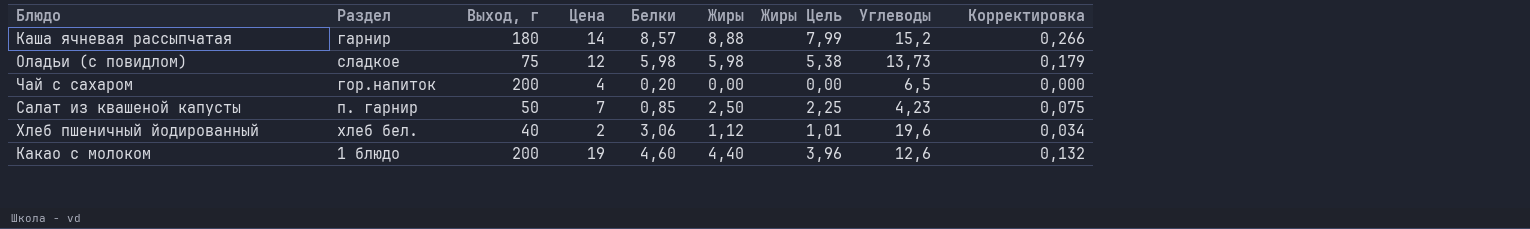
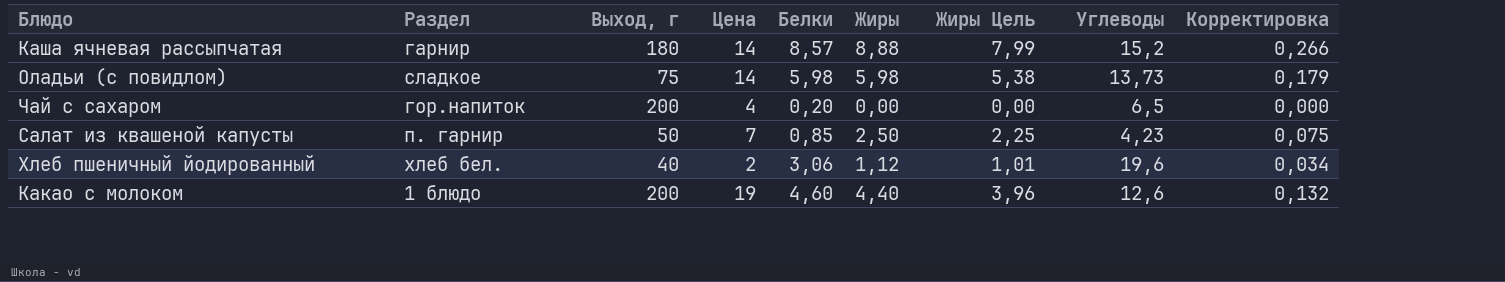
Оладьи (с повидлом) | Цена: 12 -> 14

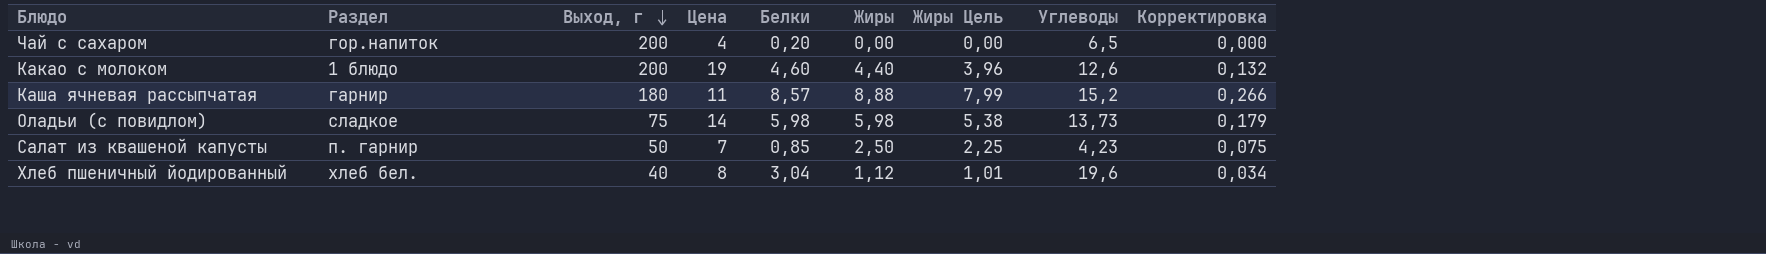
row order: none -> Выход, г descending
Каша ячневая рассыпчатая | Цена: 14 -> 11
Хлеб пшеничный йодированный | Цена: 2 -> 8
Хлеб пшеничный йодированный | Белки: 3,06 -> 3,04

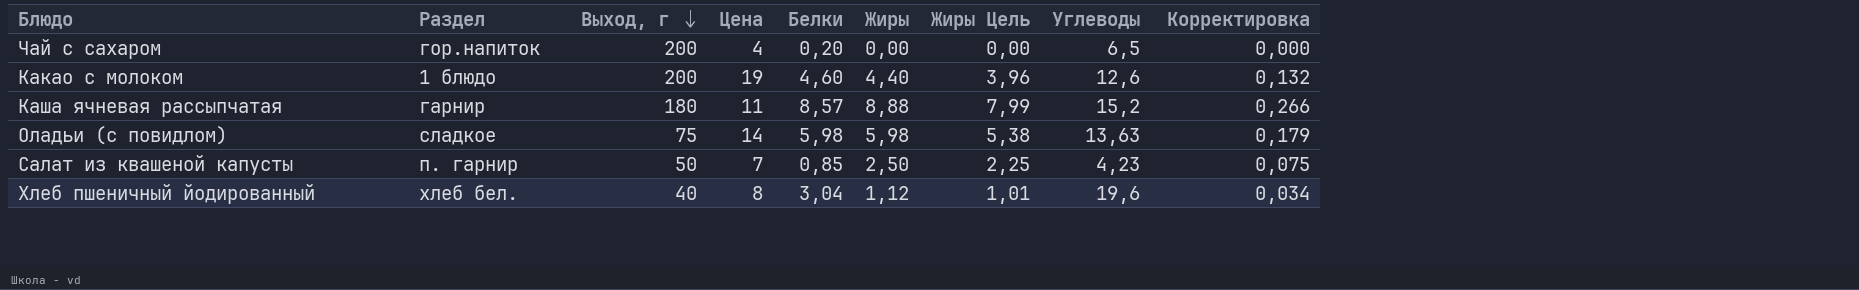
Оладьи (с повидлом) | Углеводы: 13,73 -> 13,63

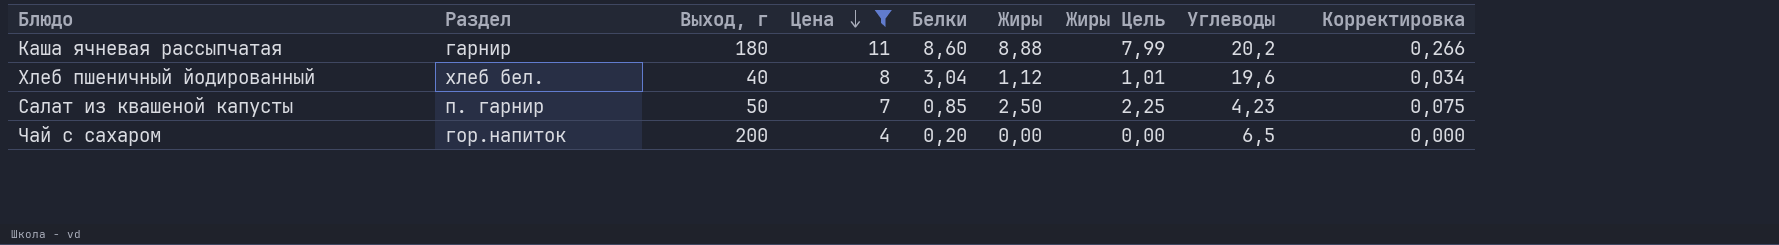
filter: none -> Цена <= 11
row order: Выход, г descending -> Цена descending
Каша ячневая рассыпчатая | Белки: 8,57 -> 8,60
Каша ячневая рассыпчатая | Углеводы: 15,2 -> 20,2

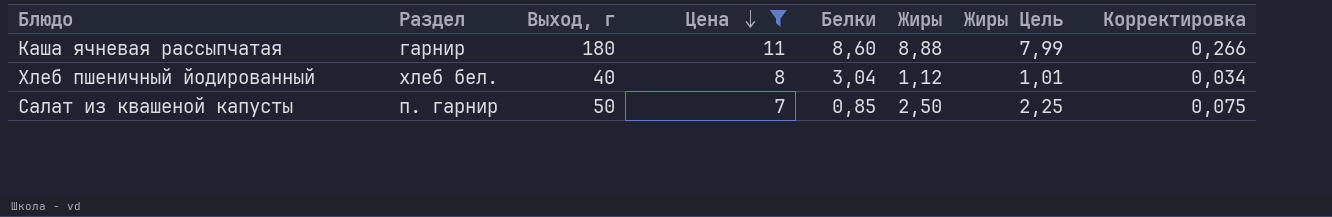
column Углеводы | position: 8 -> none
row Чай с сахаром: гор.напиток | 200 | 4 | 0,20 | 0,00 | 0,00 | 6,5 | 0,000 -> none

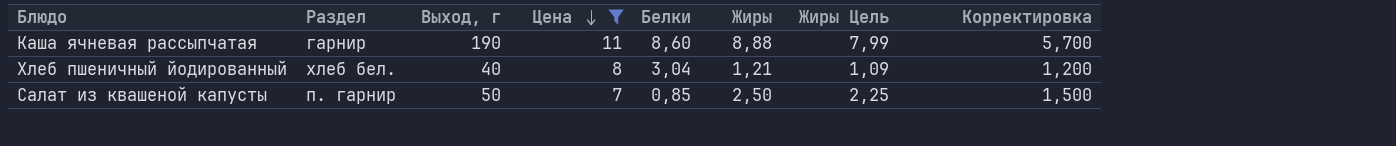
column Корректировка | formula: [Жиры] * 0,03 -> [Выход, г] * 0,03
Каша ячневая рассыпчатая | Выход, г: 180 -> 190
Хлеб пшеничный йодированный | Жиры: 1,12 -> 1,21
Хлеб пшеничный йодированный | Жиры Цель: 1,01 -> 1,09

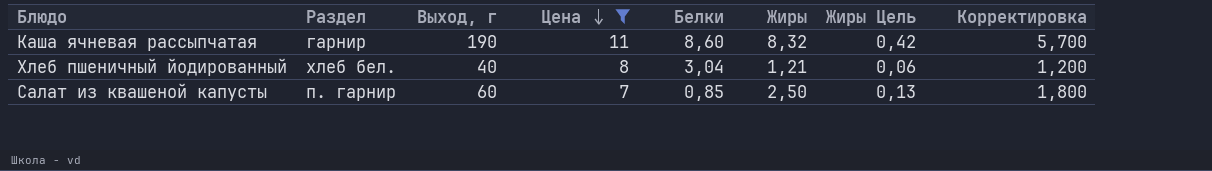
column Жиры Цель | formula: [Жиры] * 0,9 -> [Жиры] * 0,05
Каша ячневая рассыпчатая | Жиры: 8,88 -> 8,32
Салат из квашеной капусты | Выход, г: 50 -> 60
Салат из квашеной капусты | Корректировка: 1,500 -> 1,800

